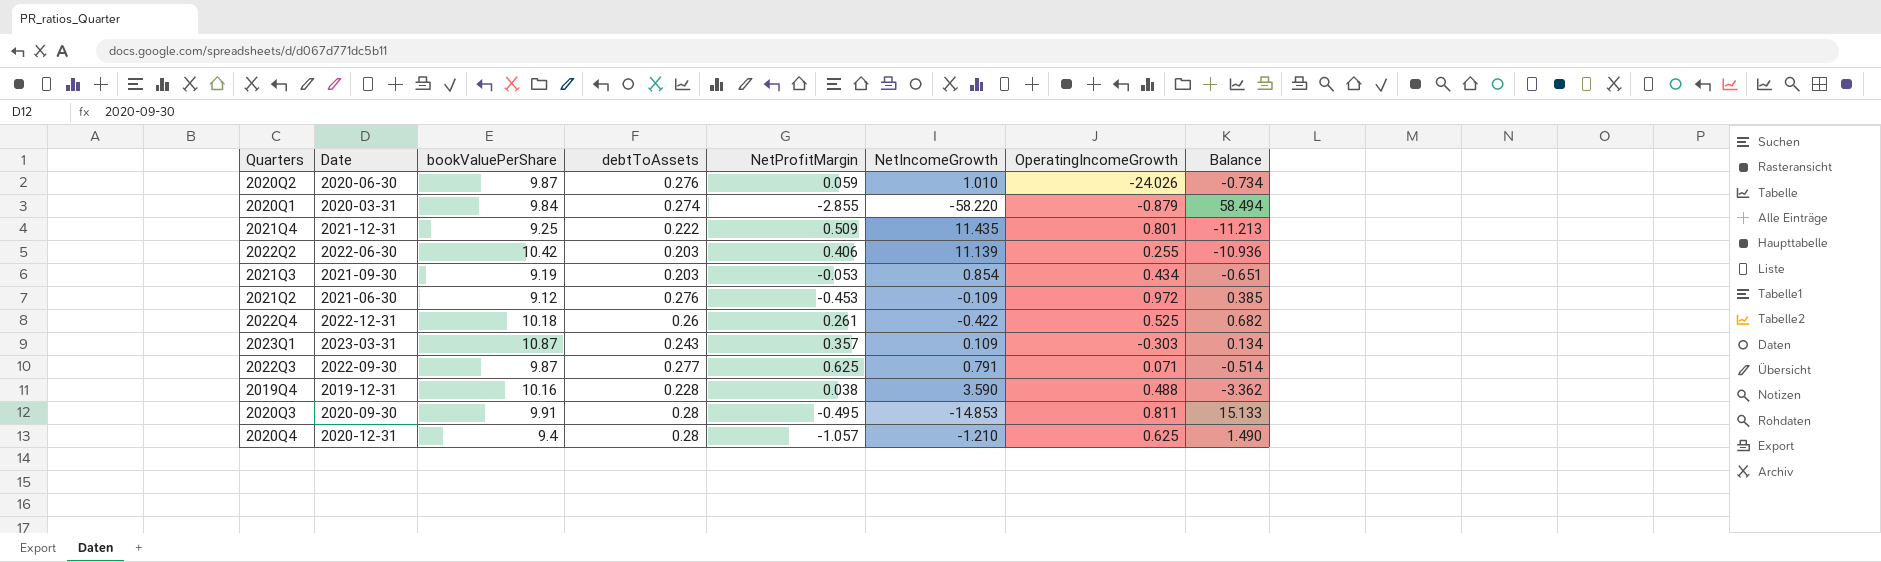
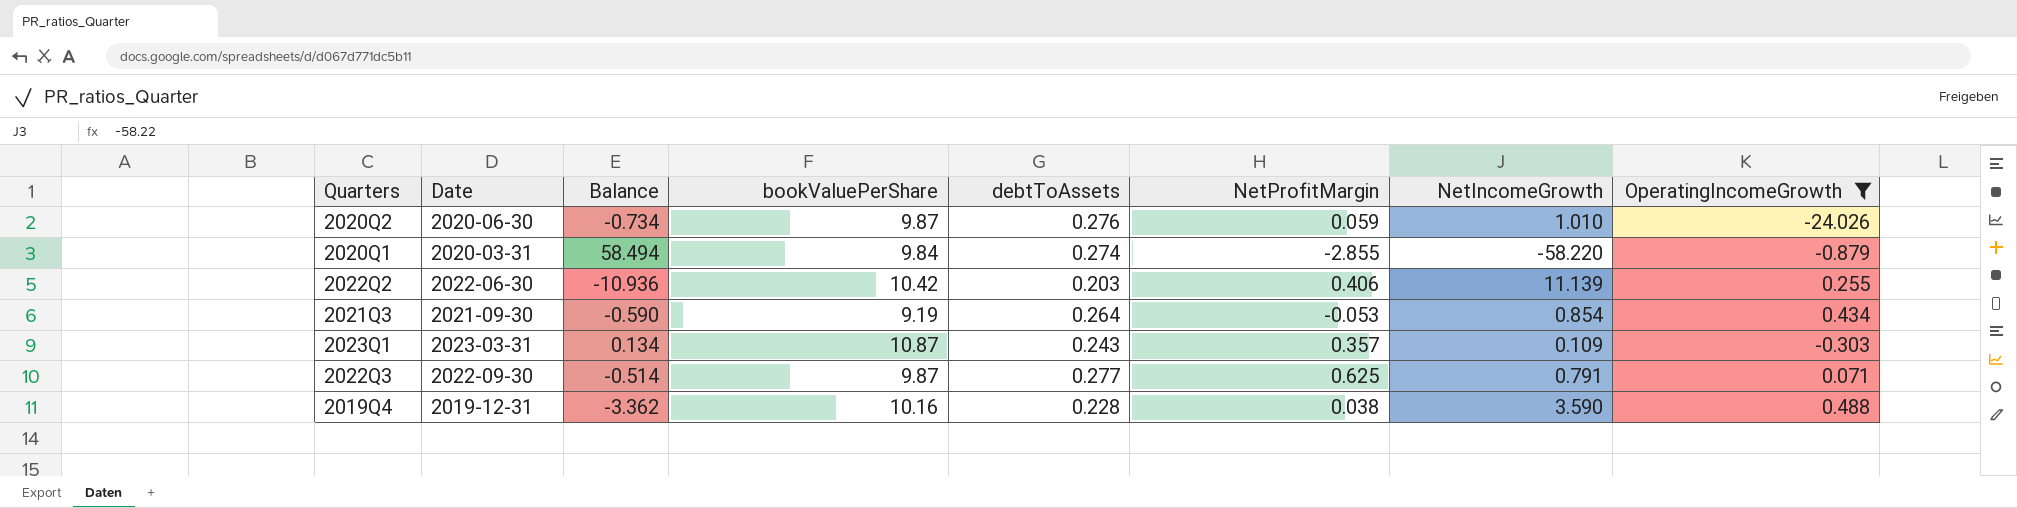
filter: none -> OperatingIncomeGrowth <= 0.488
column Balance | position: 8 -> 3
2021Q3 | Balance: -0.651 -> -0.590
2021Q3 | debtToAssets: 0.203 -> 0.264

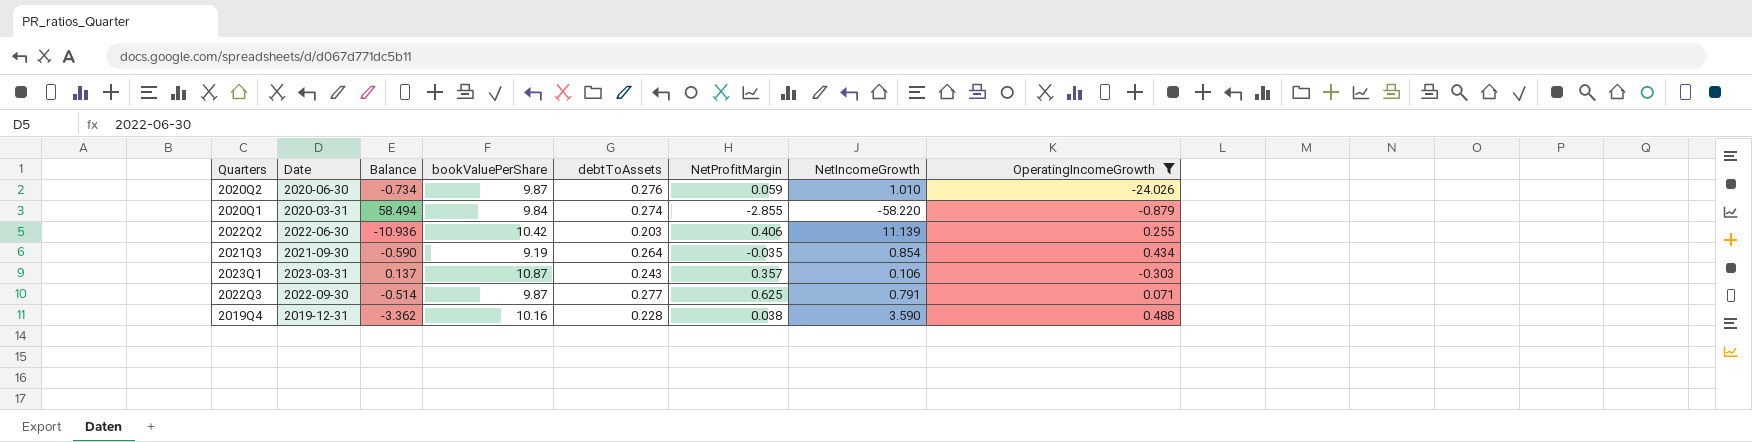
2021Q3 | NetProfitMargin: -0.053 -> -0.035
2023Q1 | Balance: 0.134 -> 0.137
2023Q1 | NetIncomeGrowth: 0.109 -> 0.106

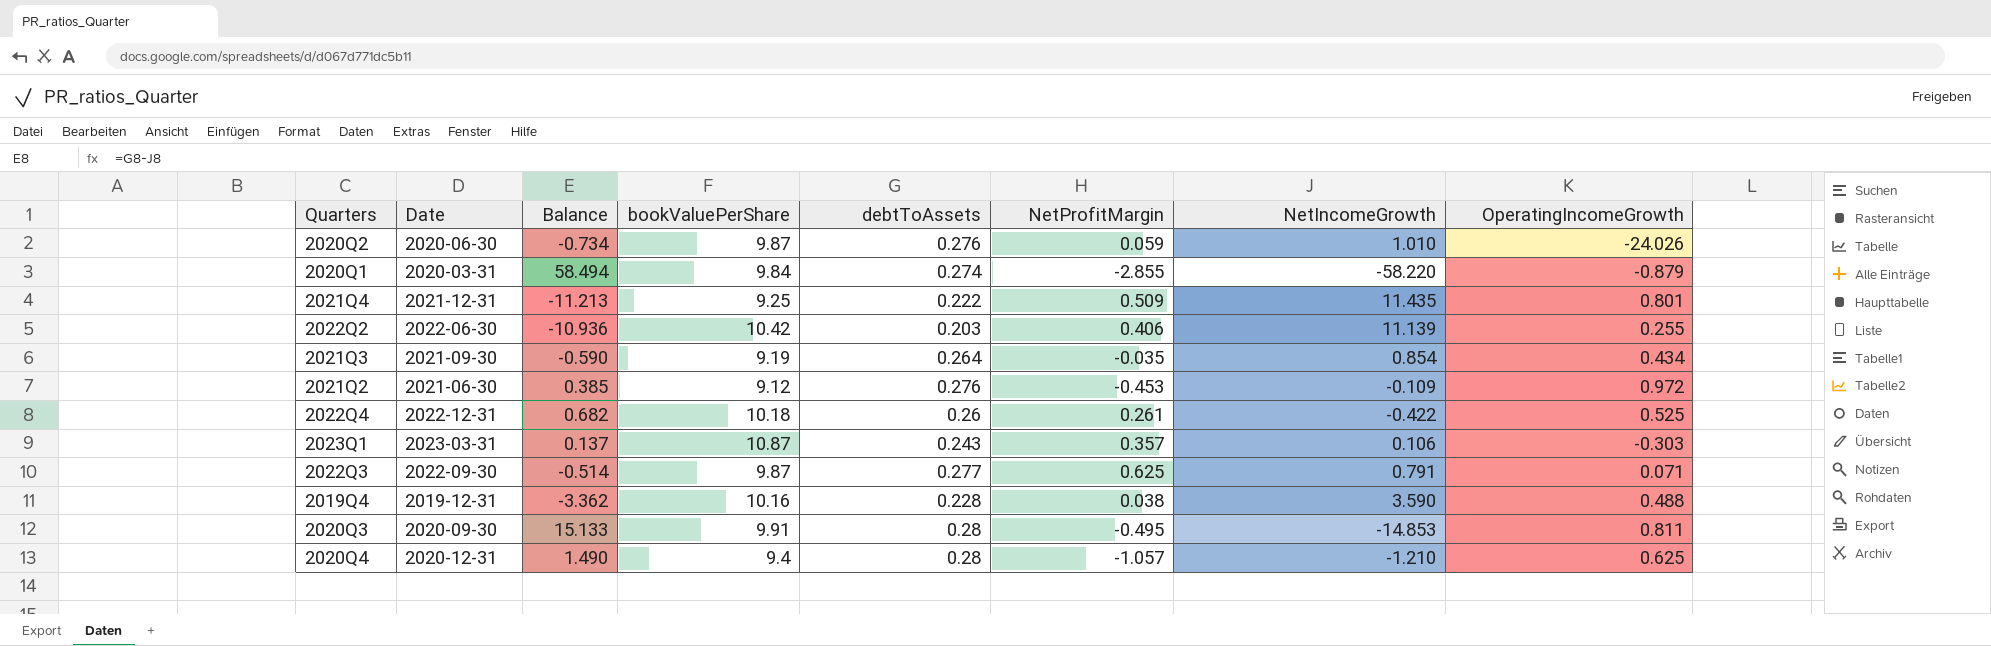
filter: OperatingIncomeGrowth <= 0.488 -> none

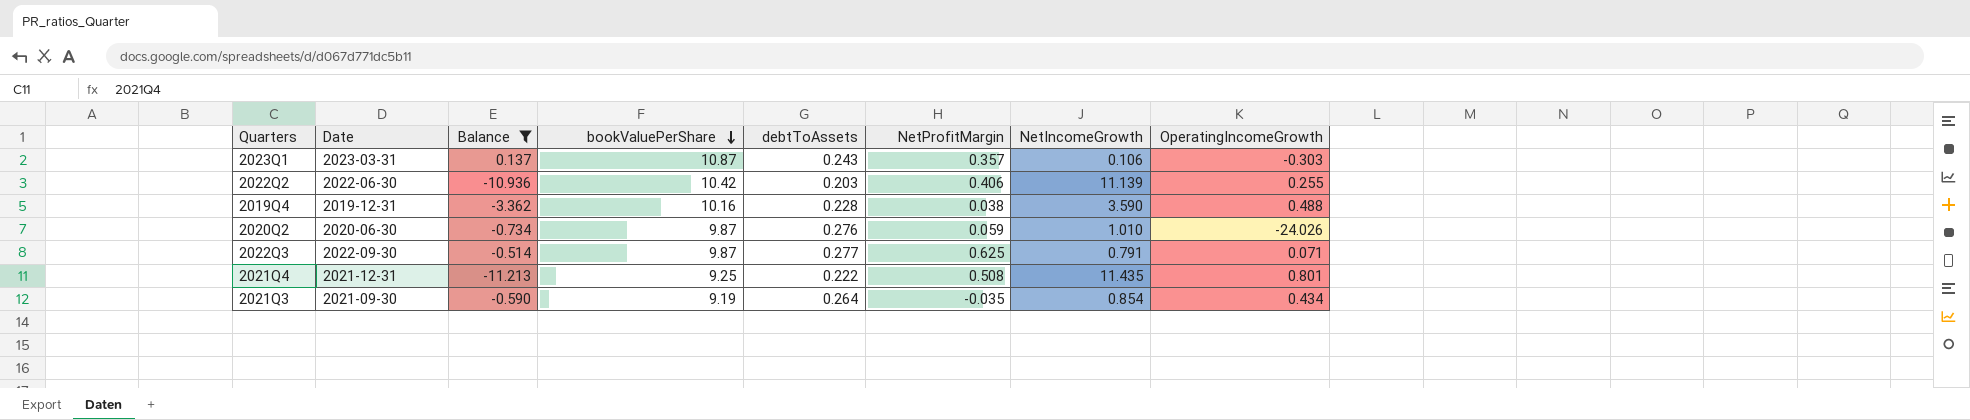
filter: none -> Balance <= 0.137
row order: none -> bookValuePerShare descending
2021Q4 | NetProfitMargin: 0.509 -> 0.508

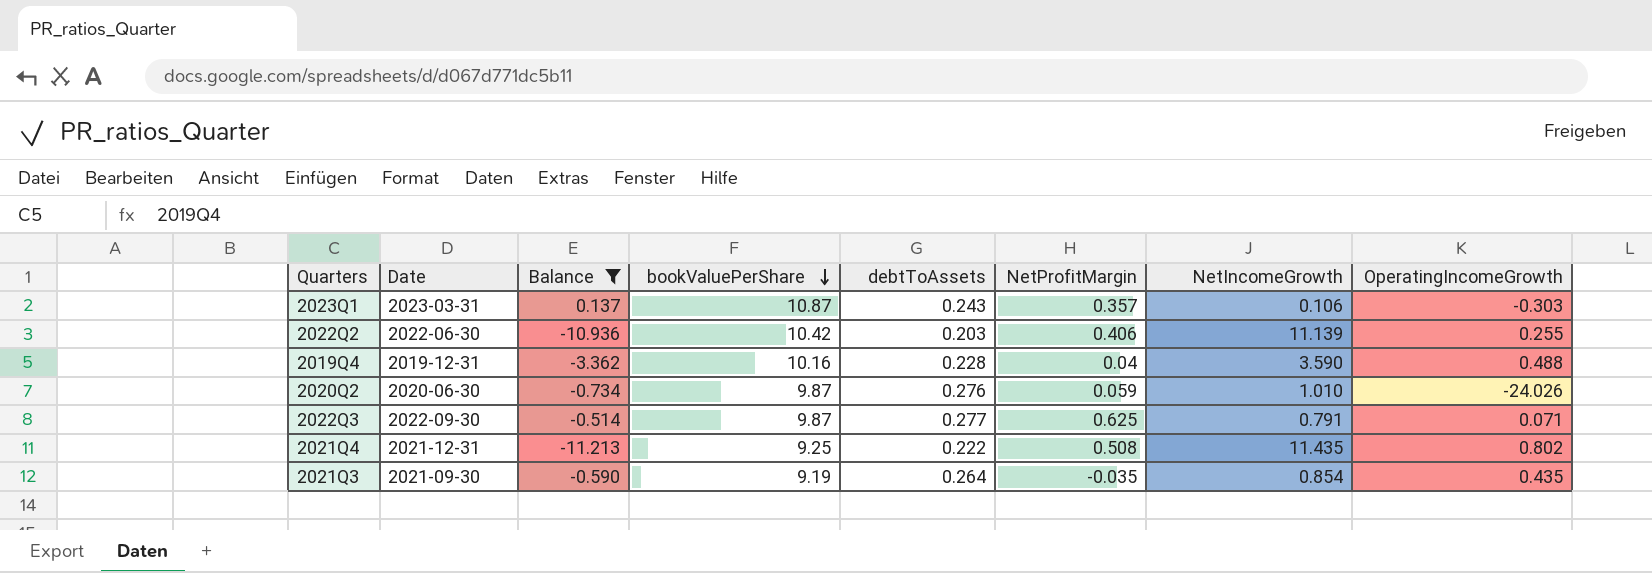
2019Q4 | NetProfitMargin: 0.038 -> 0.04
2021Q4 | OperatingIncomeGrowth: 0.801 -> 0.802
2021Q3 | OperatingIncomeGrowth: 0.434 -> 0.435

